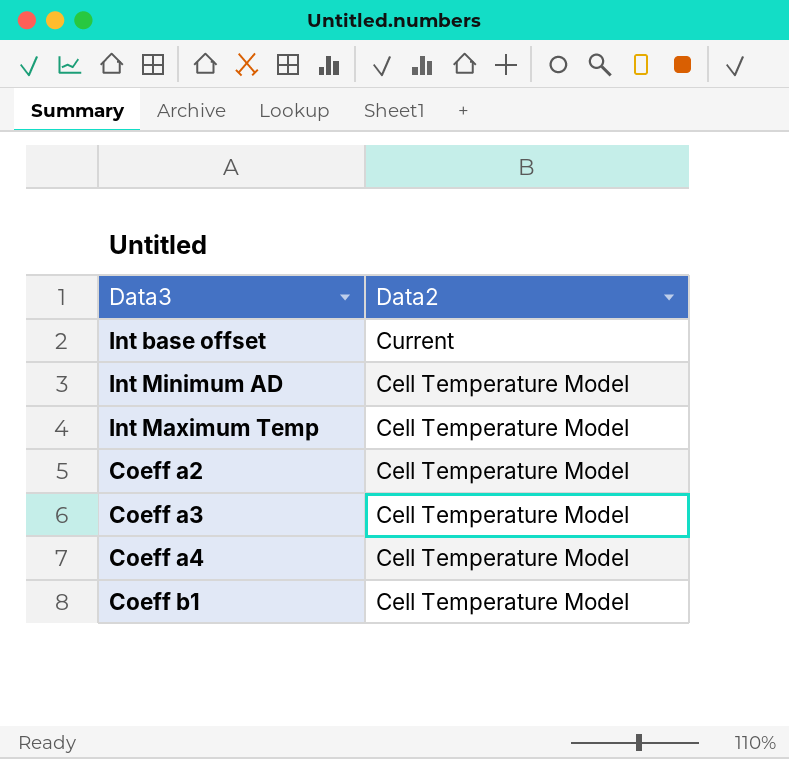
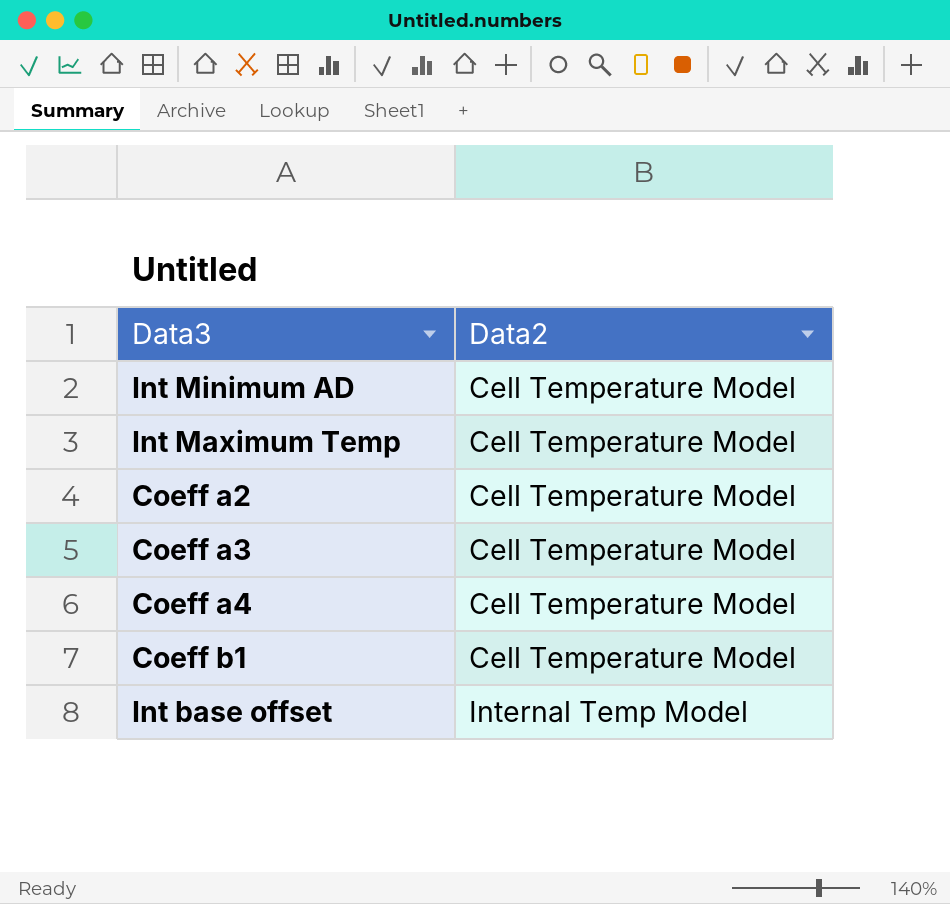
row order: Data2 descending -> Data2 ascending
Int base offset | Data2: Current -> Internal Temp Model

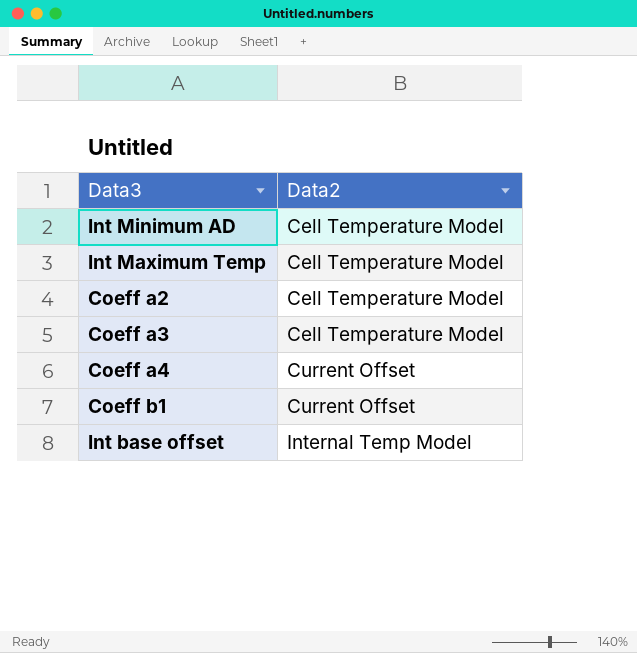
Coeff a4 | Data2: Cell Temperature Model -> Current Offset
Coeff b1 | Data2: Cell Temperature Model -> Current Offset

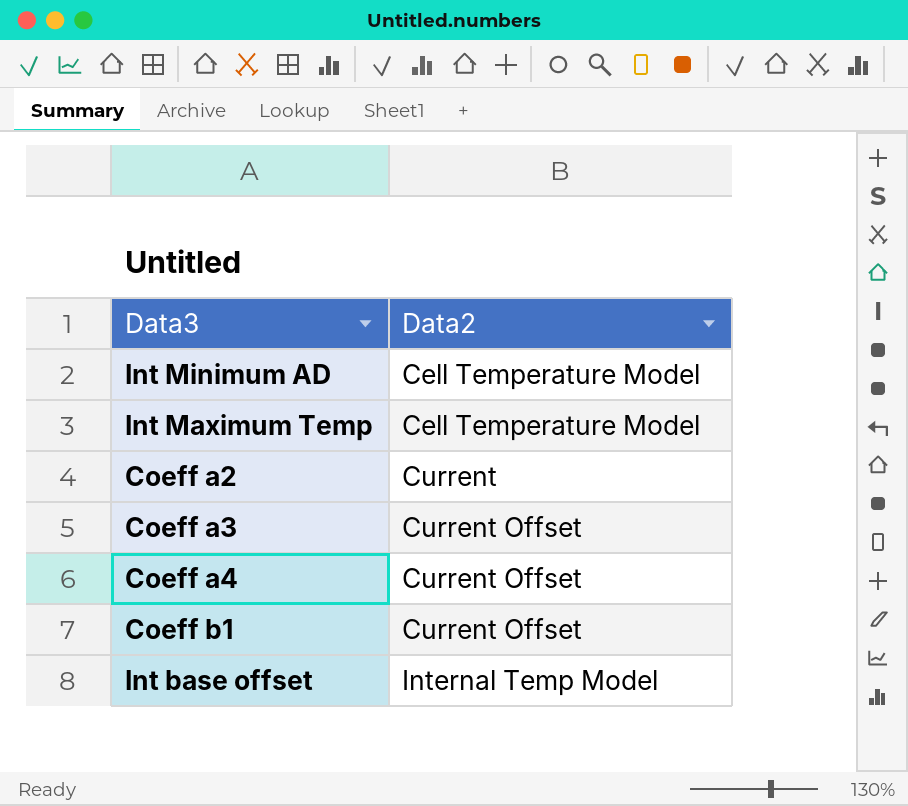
Coeff a2 | Data2: Cell Temperature Model -> Current
Coeff a3 | Data2: Cell Temperature Model -> Current Offset

